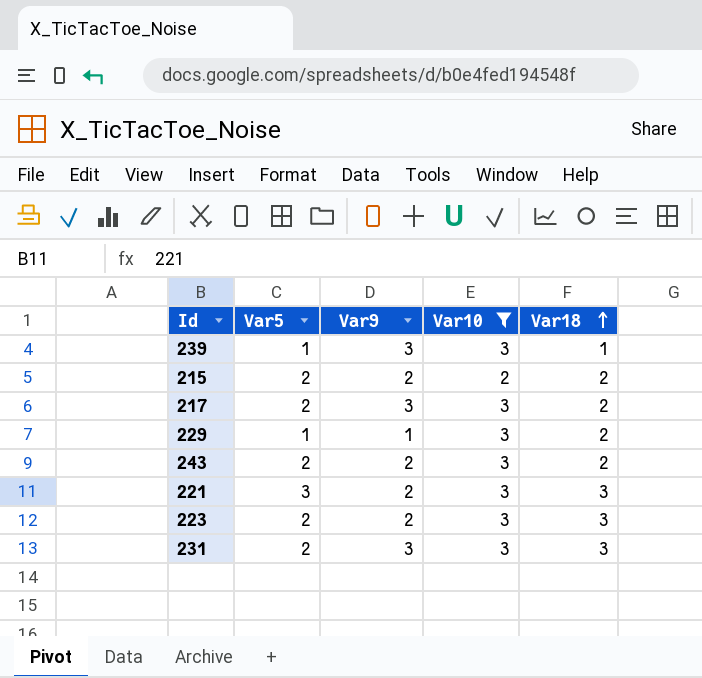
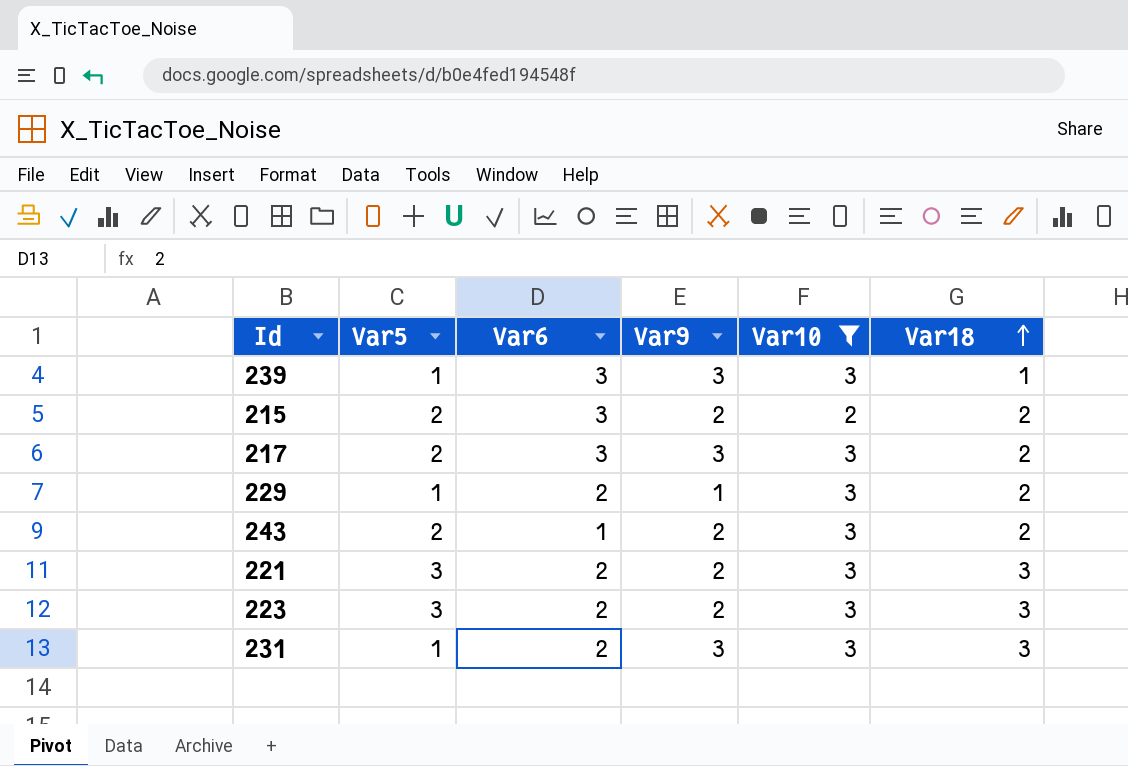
column Var6 | position: none -> 3
223 | Var5: 2 -> 3
231 | Var5: 2 -> 1

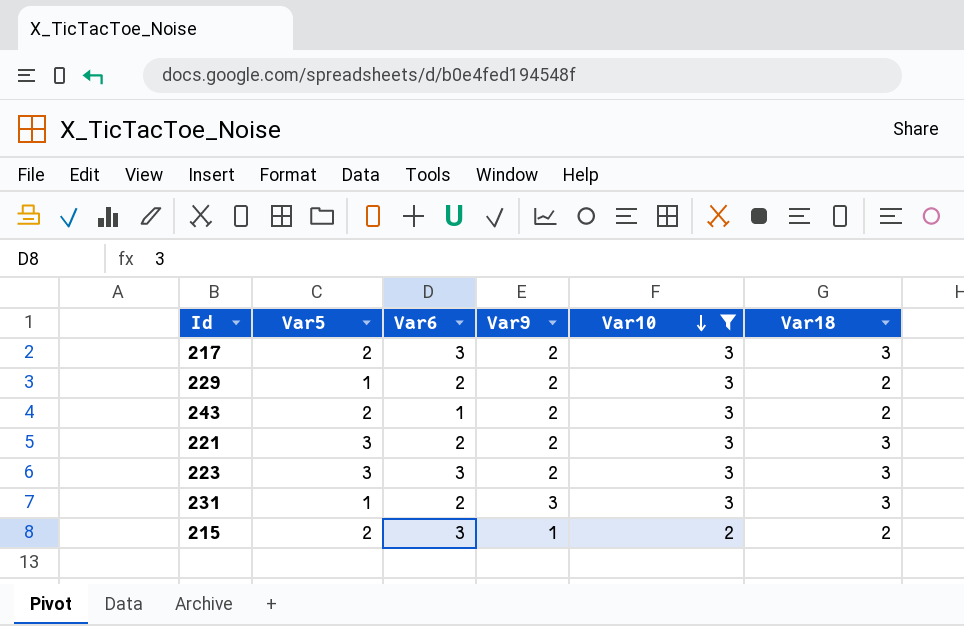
row order: Var18 ascending -> Var10 descending
row 239: 1 | 3 | 3 | 3 | 1 -> none
217 | Var9: 3 -> 2
217 | Var18: 2 -> 3
229 | Var9: 1 -> 2
223 | Var6: 2 -> 3
215 | Var9: 2 -> 1

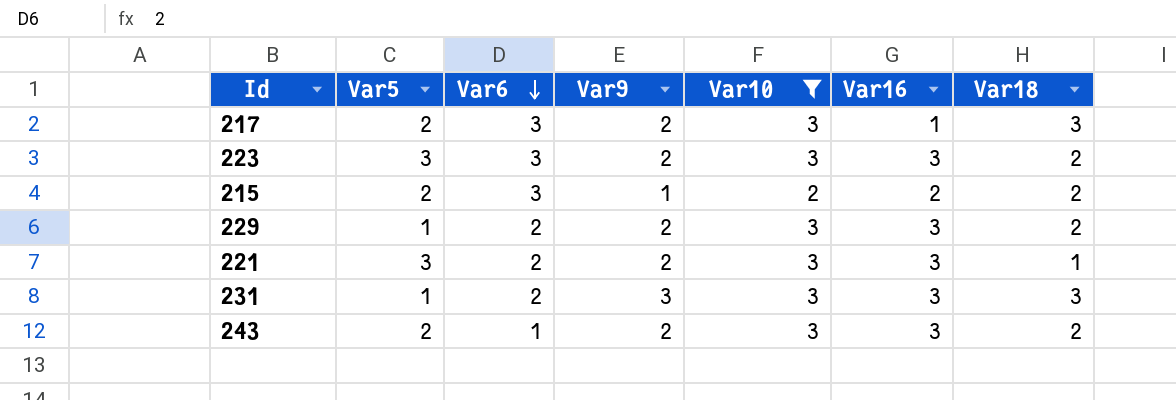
row order: Var10 descending -> Var6 descending
column Var16 | position: none -> 6
223 | Var18: 3 -> 2
221 | Var18: 3 -> 1

